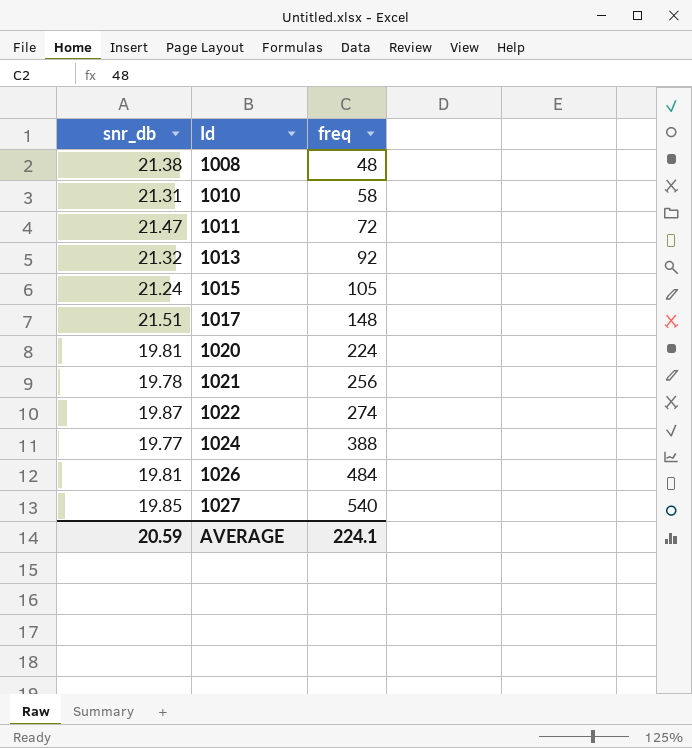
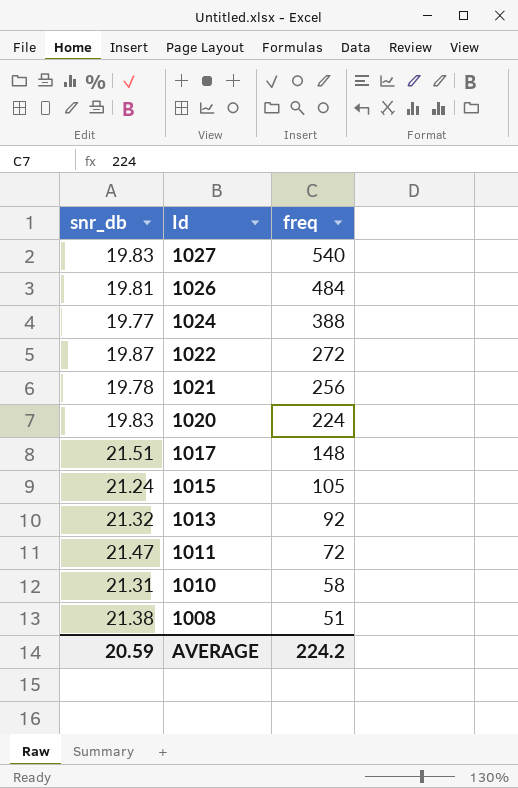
row order: Id ascending -> Id descending
1027 | snr_db: 19.85 -> 19.83
1022 | freq: 274 -> 272
1020 | snr_db: 19.81 -> 19.83
1008 | freq: 48 -> 51
AVERAGE | freq: 224.1 -> 224.2

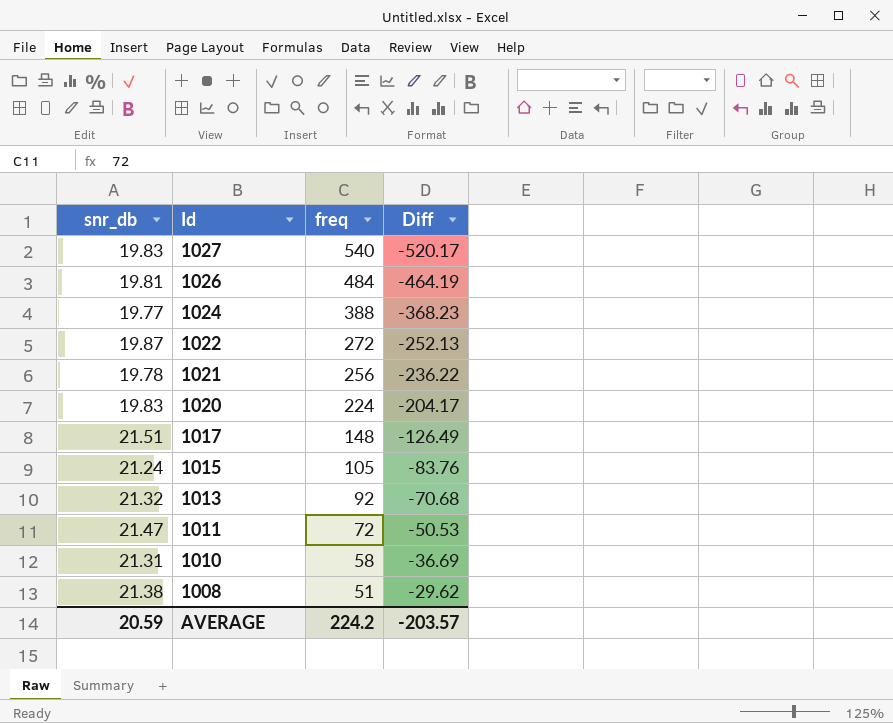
column Diff | formula: none -> [snr_db] - [freq]

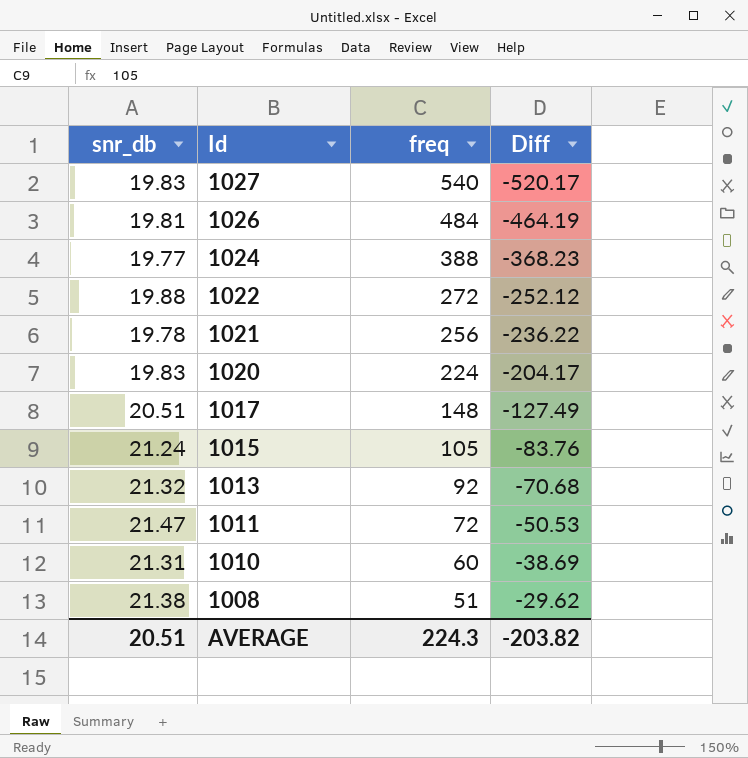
1022 | snr_db: 19.87 -> 19.88
1022 | Diff: -252.13 -> -252.12
1017 | snr_db: 21.51 -> 20.51
1017 | Diff: -126.49 -> -127.49
1010 | freq: 58 -> 60
1010 | Diff: -36.69 -> -38.69
AVERAGE | snr_db: 20.59 -> 20.51
AVERAGE | freq: 224.2 -> 224.3
AVERAGE | Diff: -203.57 -> -203.82

